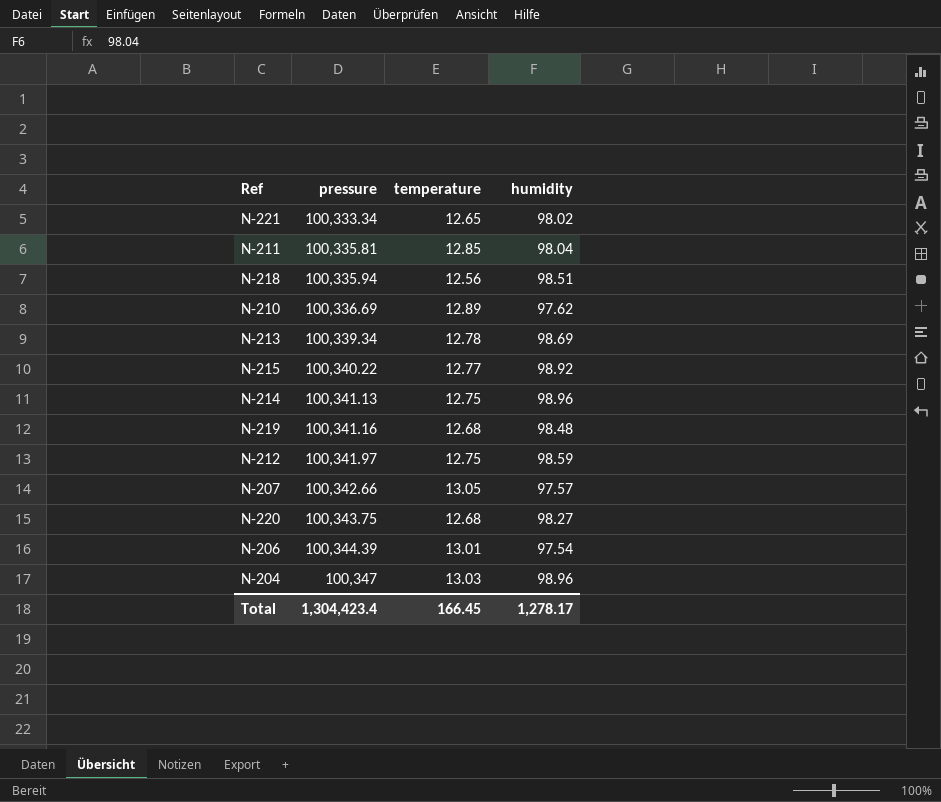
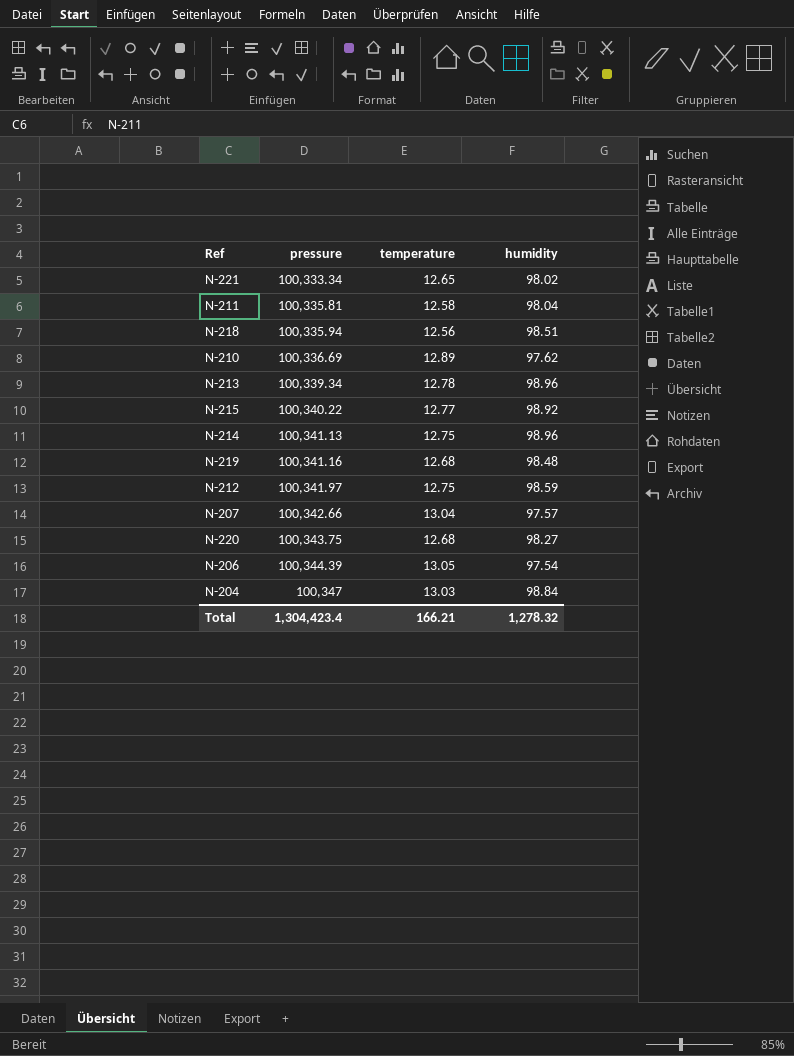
N-211 | temperature: 12.85 -> 12.58
N-213 | humidity: 98.69 -> 98.96
N-207 | temperature: 13.05 -> 13.04
N-206 | temperature: 13.01 -> 13.05
N-204 | humidity: 98.96 -> 98.84
Total | temperature: 166.45 -> 166.21
Total | humidity: 1,278.17 -> 1,278.32

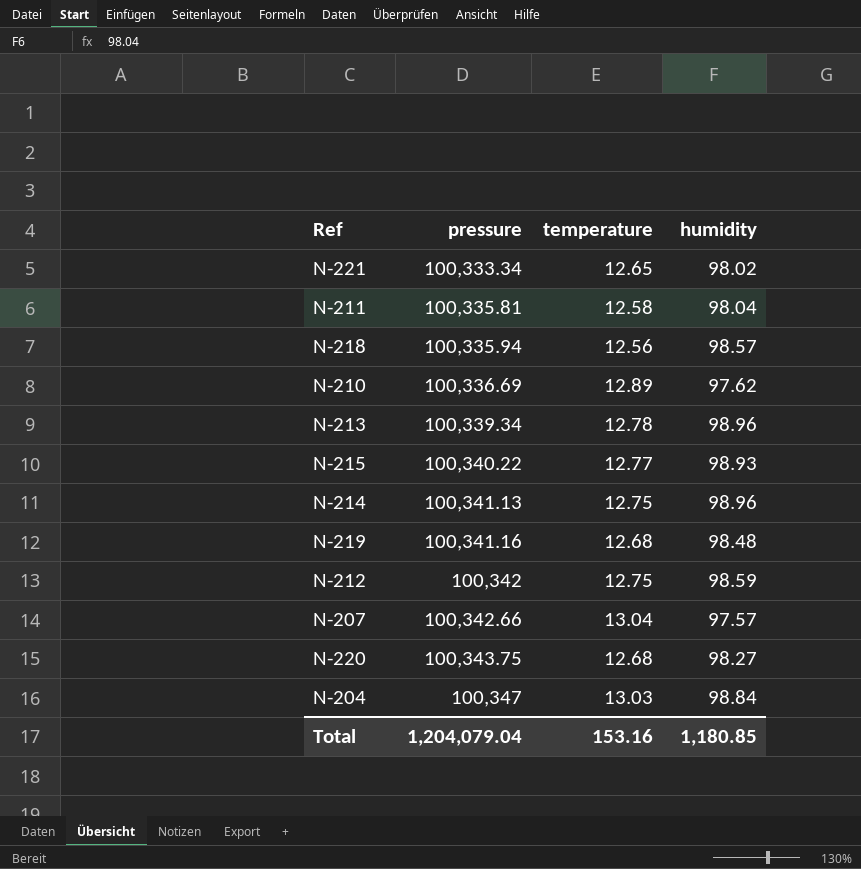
row N-206: 100,344.39 | 13.05 | 97.54 -> none
N-218 | humidity: 98.51 -> 98.57
N-215 | humidity: 98.92 -> 98.93
N-212 | pressure: 100,341.97 -> 100,342
Total | pressure: 1,304,423.4 -> 1,204,079.04
Total | temperature: 166.21 -> 153.16
Total | humidity: 1,278.32 -> 1,180.85

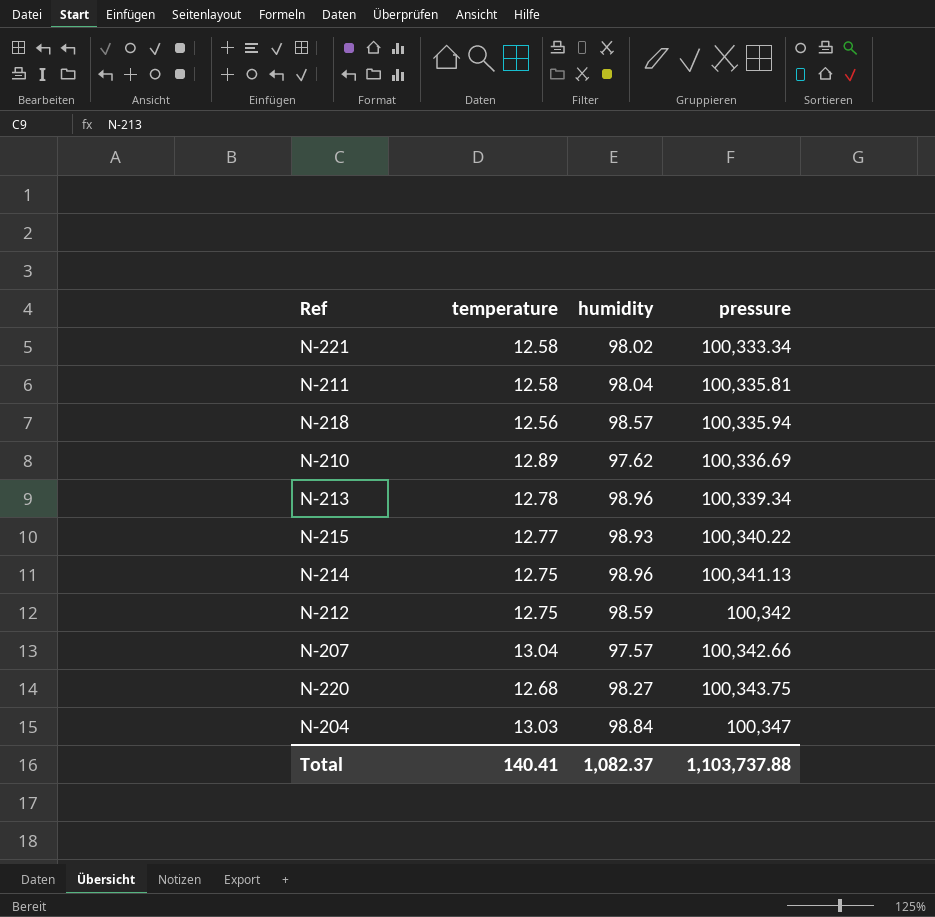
column pressure | position: 2 -> 4
row N-219: 100,341.16 | 12.68 | 98.48 -> none
N-221 | temperature: 12.65 -> 12.58
Total | temperature: 153.16 -> 140.41
Total | humidity: 1,180.85 -> 1,082.37
Total | pressure: 1,204,079.04 -> 1,103,737.88

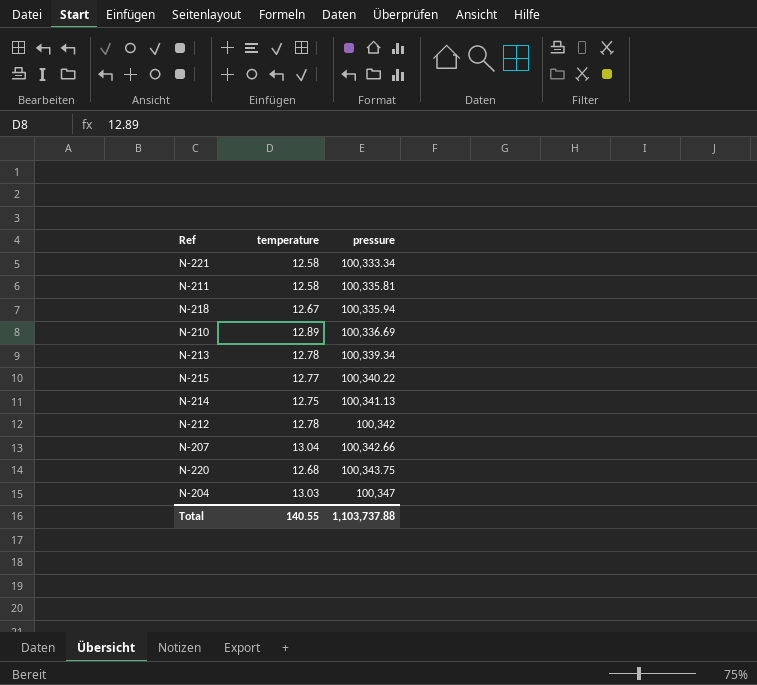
column humidity | position: 3 -> none
N-218 | temperature: 12.56 -> 12.67
N-212 | temperature: 12.75 -> 12.78
Total | temperature: 140.41 -> 140.55

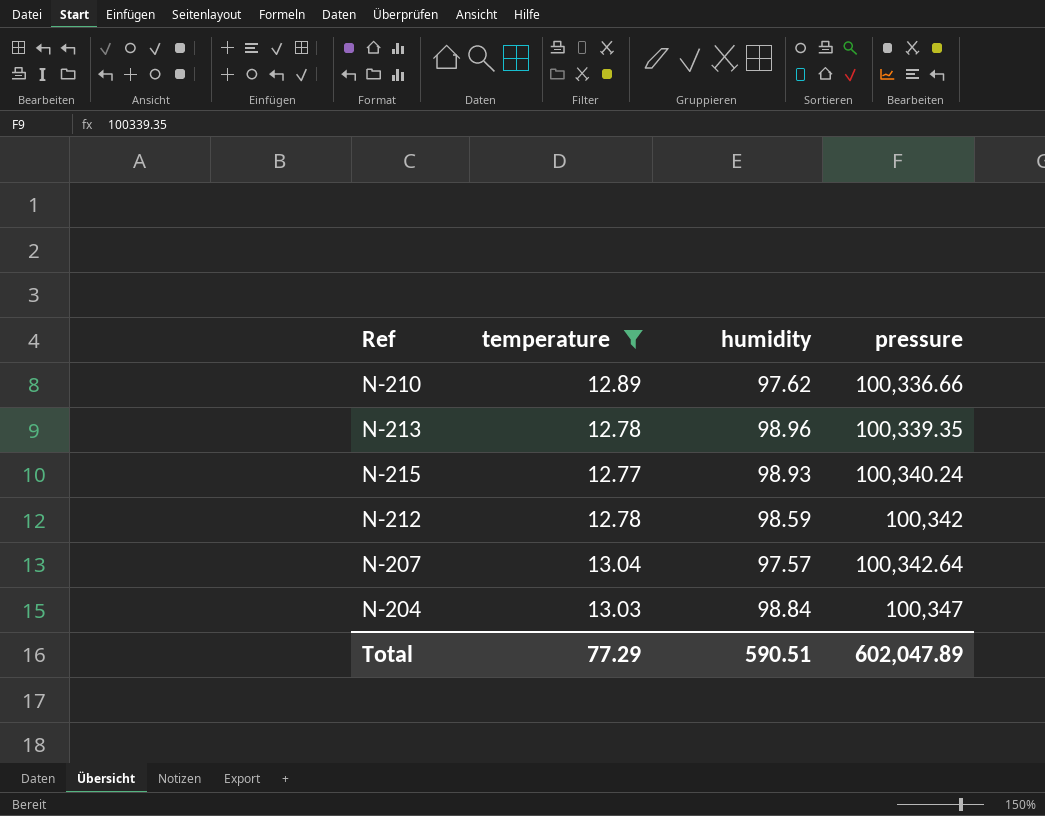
filter: none -> temperature >= 12.77
column humidity | position: none -> 3
N-210 | pressure: 100,336.69 -> 100,336.66
N-213 | pressure: 100,339.34 -> 100,339.35
N-215 | pressure: 100,340.22 -> 100,340.24
N-207 | pressure: 100,342.66 -> 100,342.64
Total | temperature: 140.55 -> 77.29
Total | pressure: 1,103,737.88 -> 602,047.89

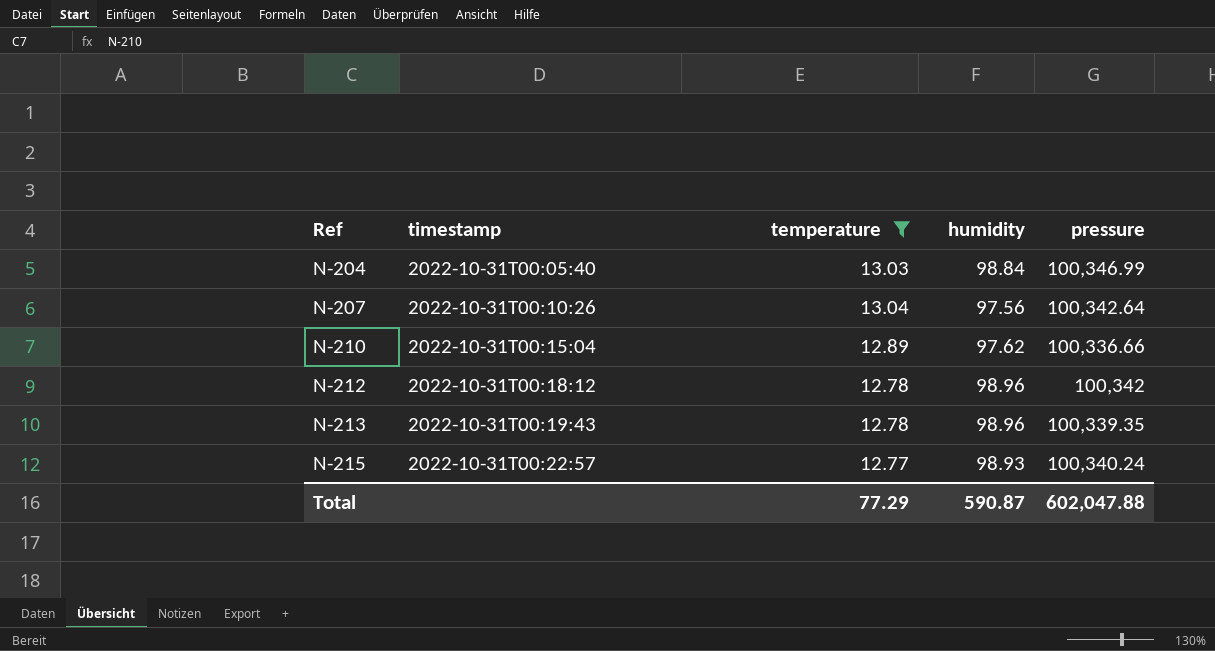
row order: pressure ascending -> Ref ascending
column timestamp | position: none -> 2
N-204 | pressure: 100,347 -> 100,346.99
N-207 | humidity: 97.57 -> 97.56
N-212 | humidity: 98.59 -> 98.96
Total | humidity: 590.51 -> 590.87
Total | pressure: 602,047.89 -> 602,047.88

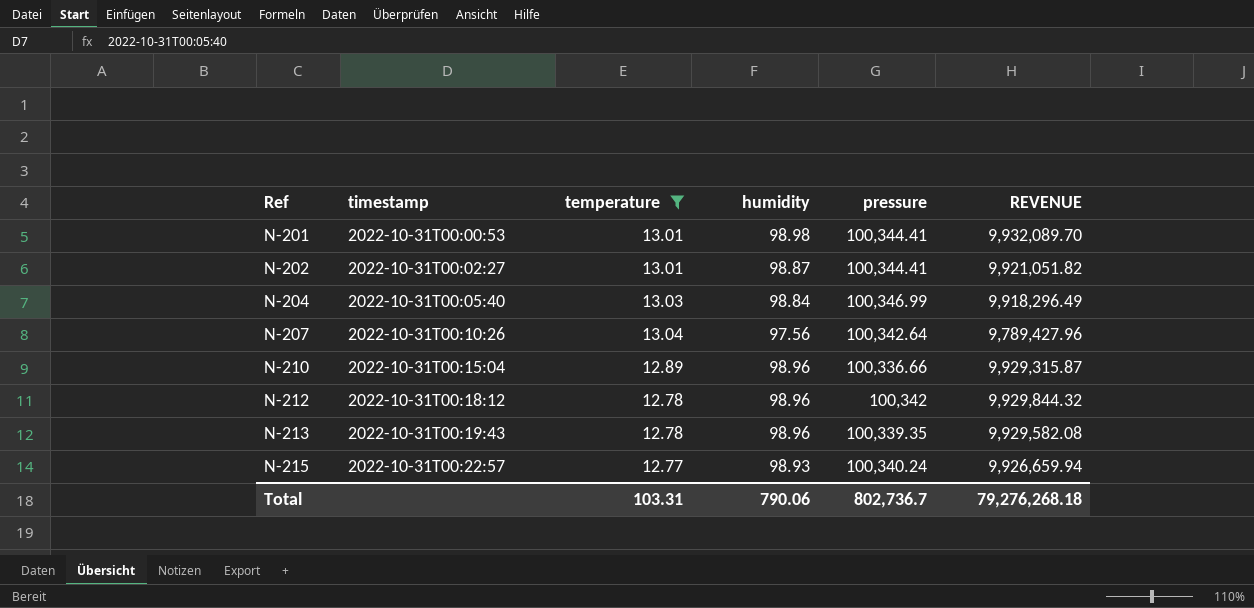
column REVENUE | formula: none -> [humidity] * [pressure]
row N-201: none -> 2022-10-31T00:00:53 | 13.01 | 98.98 | 100,344.41 | 9,932,089.70
row N-202: none -> 2022-10-31T00:02:27 | 13.01 | 98.87 | 100,344.41 | 9,921,051.82
N-210 | humidity: 97.62 -> 98.96
Total | temperature: 77.29 -> 103.31
Total | humidity: 590.87 -> 790.06
Total | pressure: 602,047.88 -> 802,736.7

